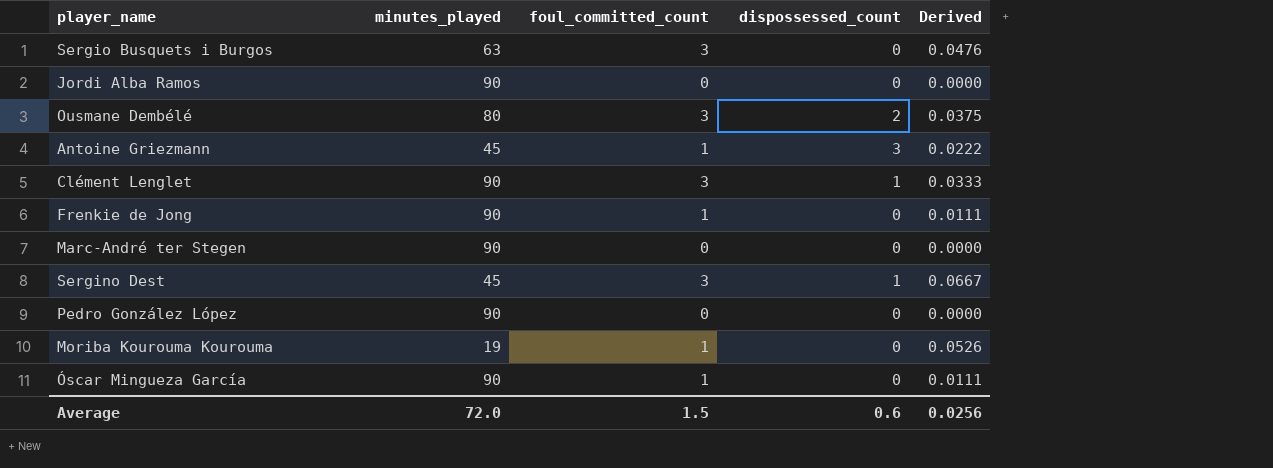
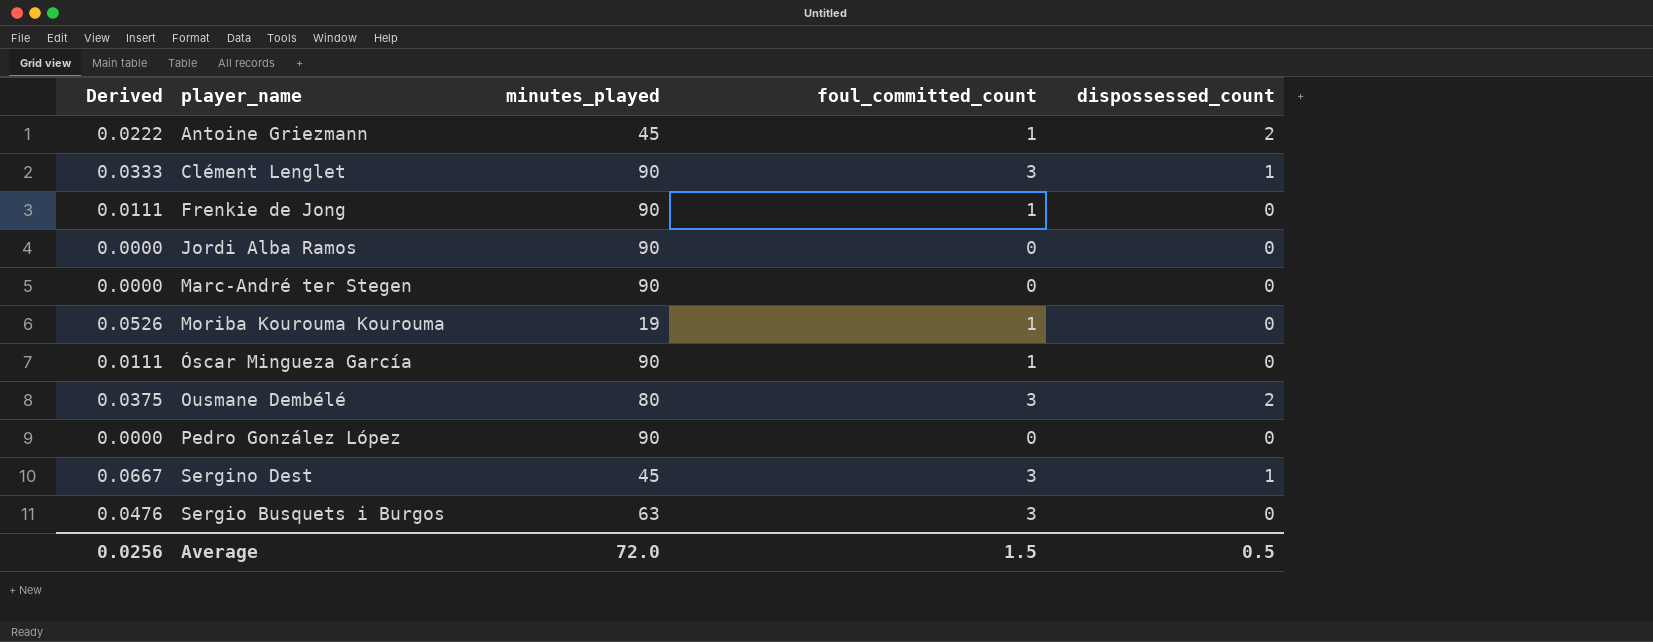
row order: none -> player_name ascending
column Derived | position: 5 -> 1
Antoine Griezmann | dispossessed_count: 3 -> 2
Average | dispossessed_count: 0.6 -> 0.5

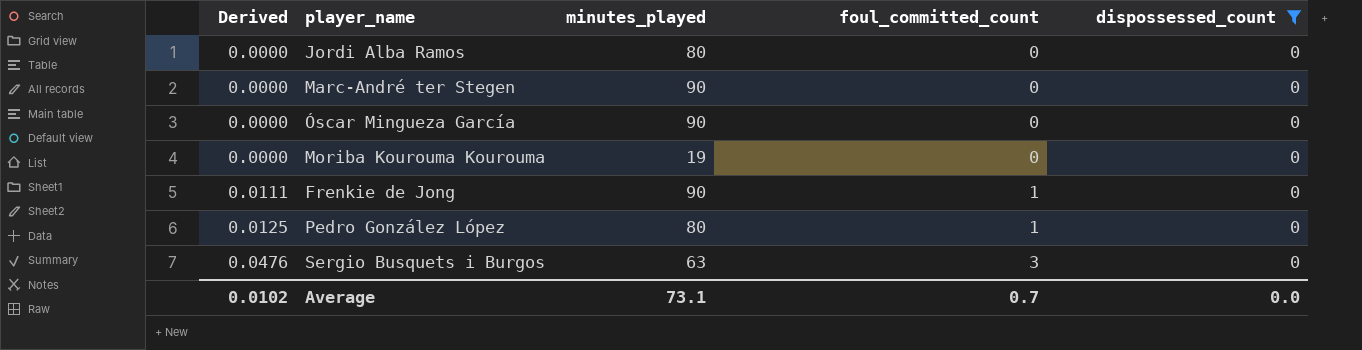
filter: none -> dispossessed_count = 0
row order: player_name ascending -> Derived ascending
Jordi Alba Ramos | minutes_played: 90 -> 80
Óscar Mingueza García | Derived: 0.0111 -> 0.0000
Óscar Mingueza García | foul_committed_count: 1 -> 0
Moriba Kourouma Kourouma | Derived: 0.0526 -> 0.0000
Moriba Kourouma Kourouma | foul_committed_count: 1 -> 0
Pedro González López | Derived: 0.0000 -> 0.0125
Pedro González López | minutes_played: 90 -> 80
Pedro González López | foul_committed_count: 0 -> 1
Average | Derived: 0.0256 -> 0.0102
Average | minutes_played: 72.0 -> 73.1
Average | foul_committed_count: 1.5 -> 0.7
Average | dispossessed_count: 0.5 -> 0.0

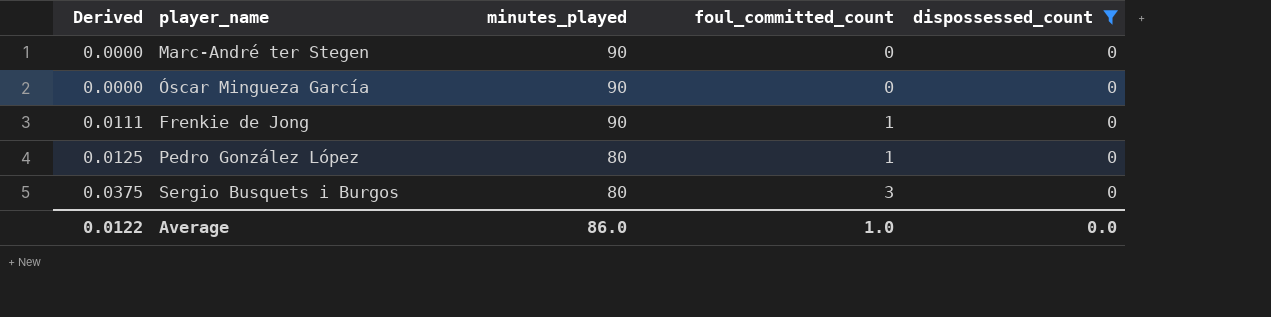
row Jordi Alba Ramos: 0.0000 | 80 | 0 | 0 -> none
row Moriba Kourouma Kourouma: 0.0000 | 19 | 0 | 0 -> none
Sergio Busquets i Burgos | Derived: 0.0476 -> 0.0375
Sergio Busquets i Burgos | minutes_played: 63 -> 80
Average | Derived: 0.0102 -> 0.0122
Average | minutes_played: 73.1 -> 86.0
Average | foul_committed_count: 0.7 -> 1.0

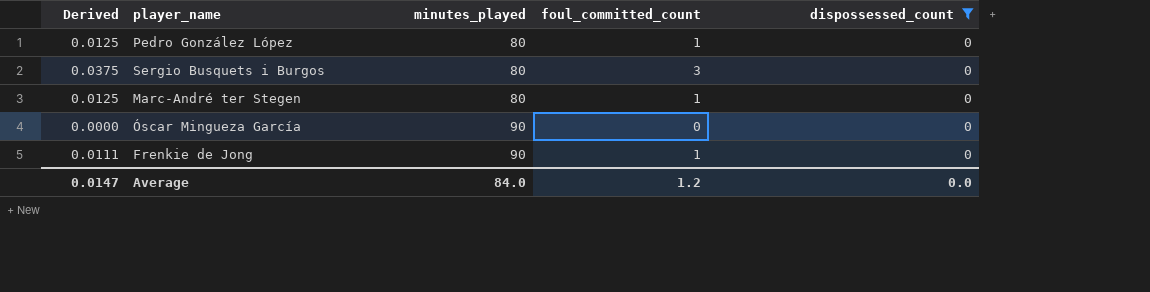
row order: Derived ascending -> minutes_played ascending
Marc-André ter Stegen | Derived: 0.0000 -> 0.0125
Marc-André ter Stegen | minutes_played: 90 -> 80
Marc-André ter Stegen | foul_committed_count: 0 -> 1
Average | Derived: 0.0122 -> 0.0147
Average | minutes_played: 86.0 -> 84.0
Average | foul_committed_count: 1.0 -> 1.2

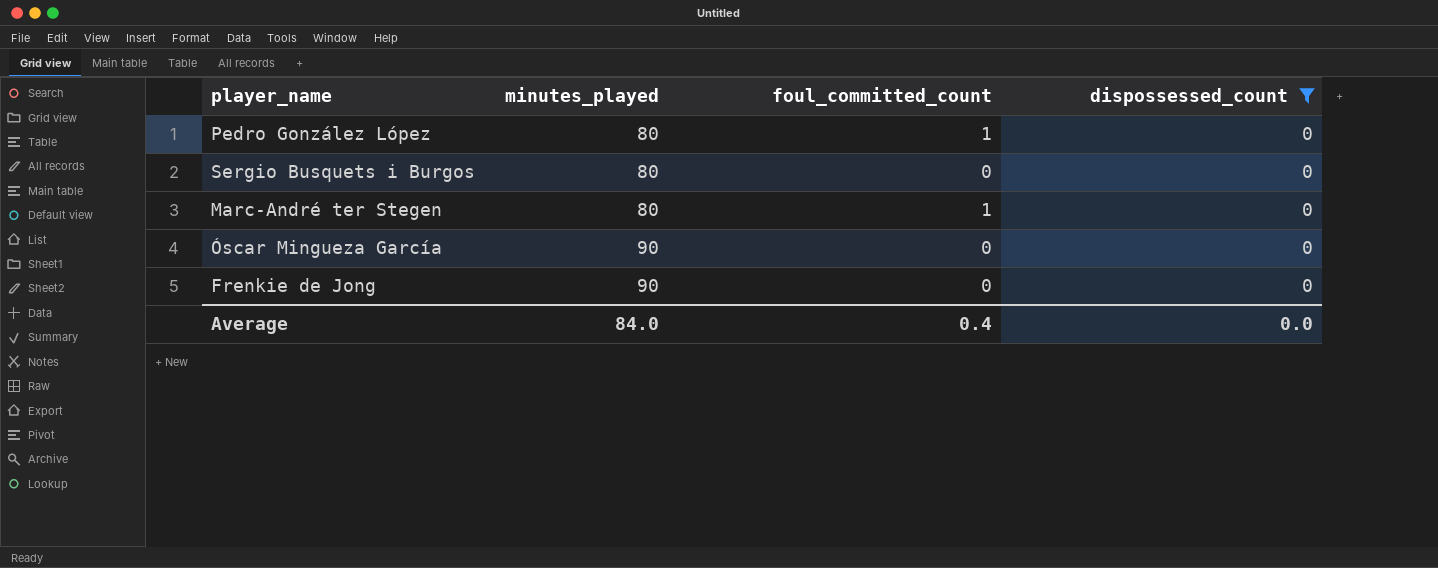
column Derived | formula: [foul_committed_count] / [minutes_played] -> none
Sergio Busquets i Burgos | foul_committed_count: 3 -> 0
Frenkie de Jong | foul_committed_count: 1 -> 0
Average | foul_committed_count: 1.2 -> 0.4

